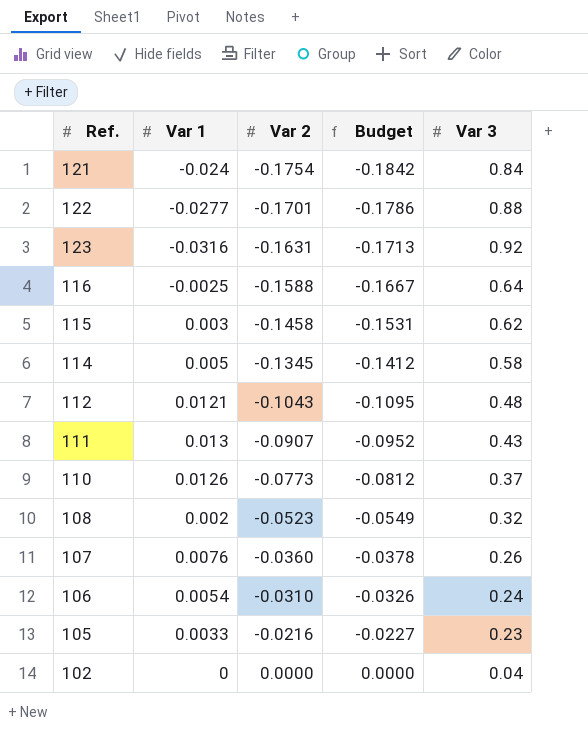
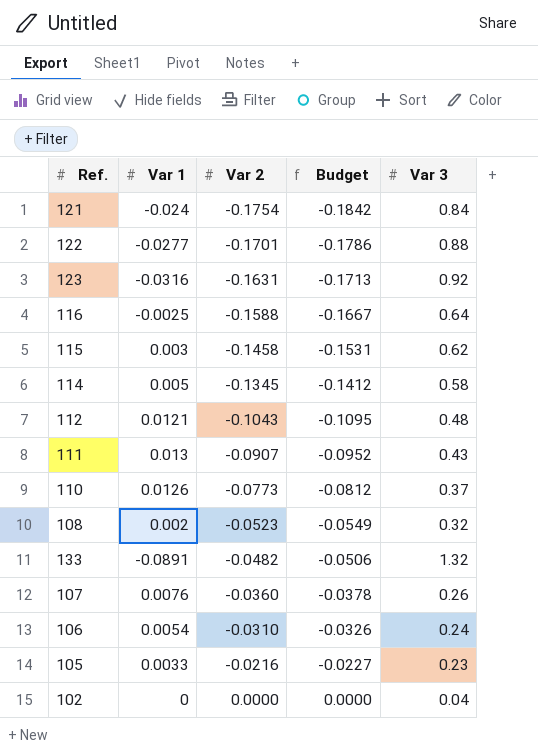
row 133: none -> -0.0891 | -0.0482 | -0.0506 | 1.32

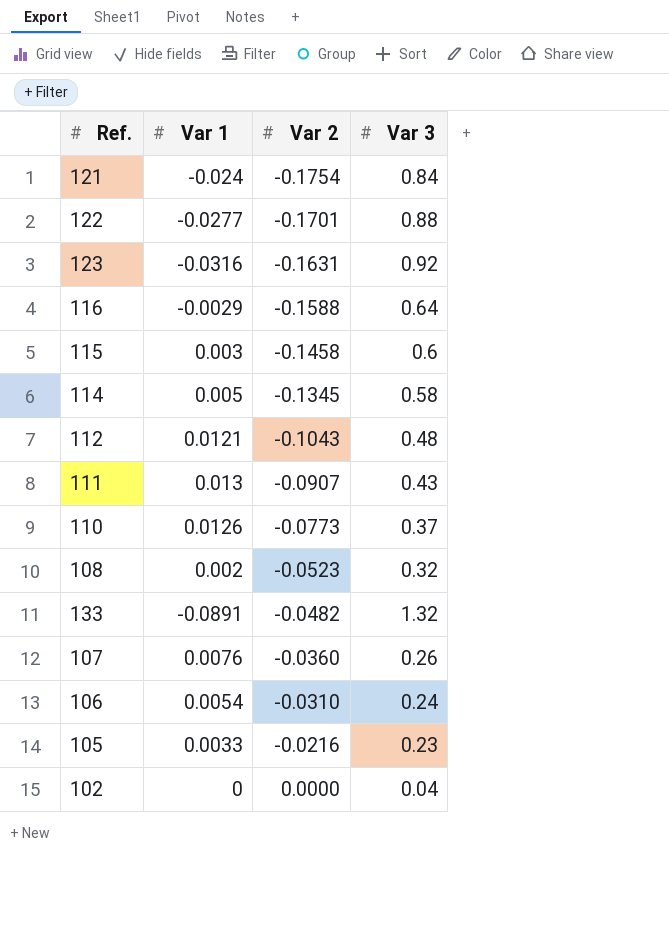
column Budget | formula: [Var 2] * 1.05 -> none
116 | Var 1: -0.0025 -> -0.0029
115 | Var 3: 0.62 -> 0.6

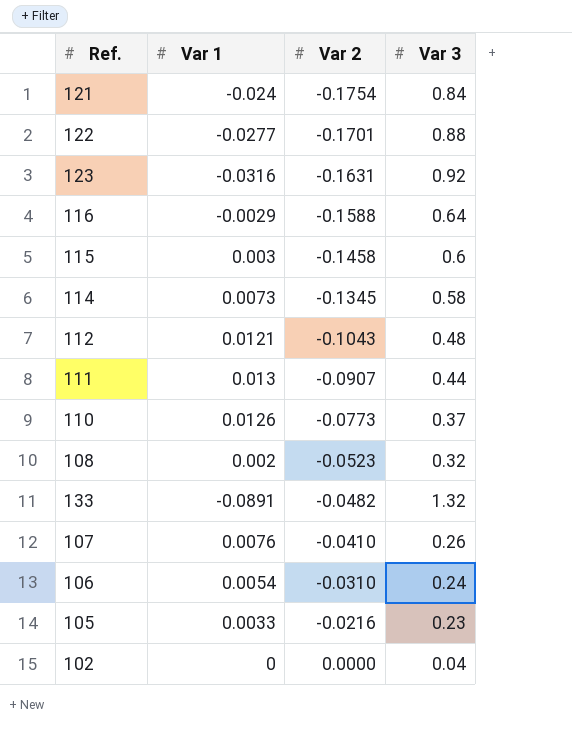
114 | Var 1: 0.005 -> 0.0073
111 | Var 3: 0.43 -> 0.44
107 | Var 2: -0.0360 -> -0.0410

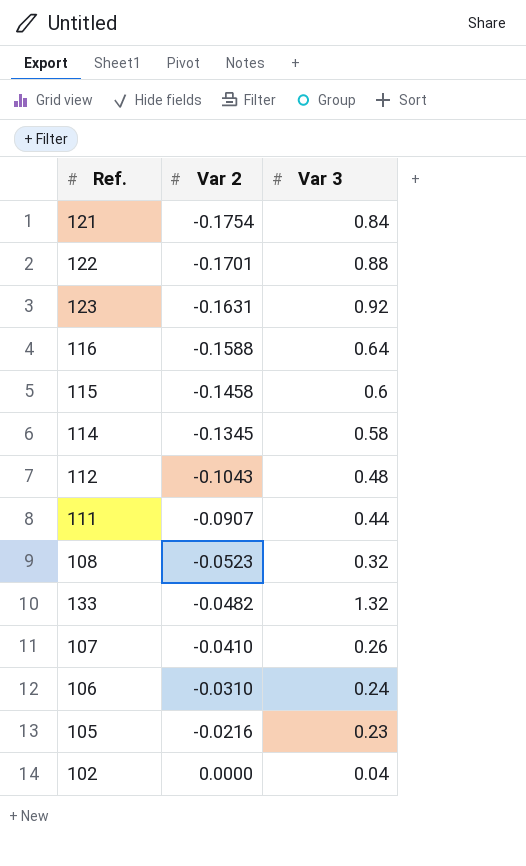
column Var 1 | position: 2 -> none
row 110: 0.0126 | -0.0773 | 0.37 -> none

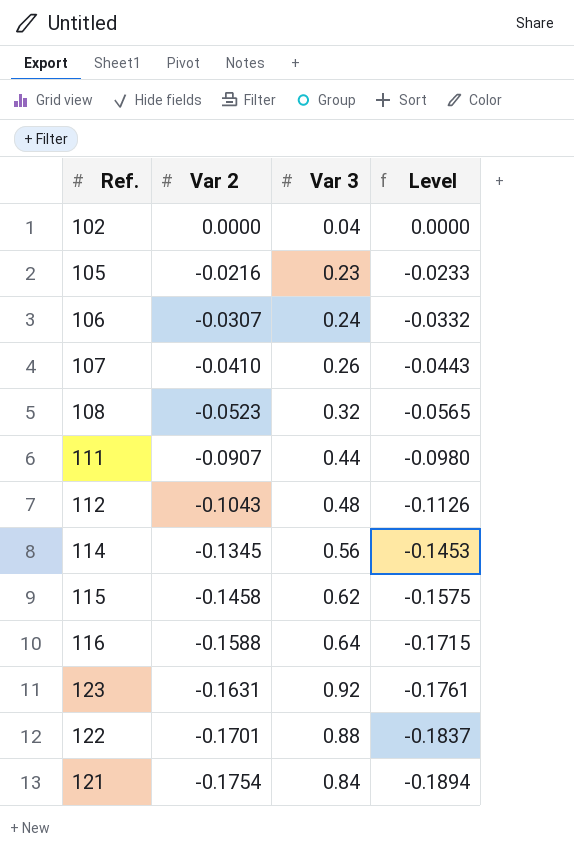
row order: Var 2 ascending -> Var 2 descending
column Level | formula: none -> [Var 2] * 1.08
row 133: -0.0482 | 1.32 -> none
106 | Var 2: -0.0310 -> -0.0307
114 | Var 3: 0.58 -> 0.56
115 | Var 3: 0.6 -> 0.62

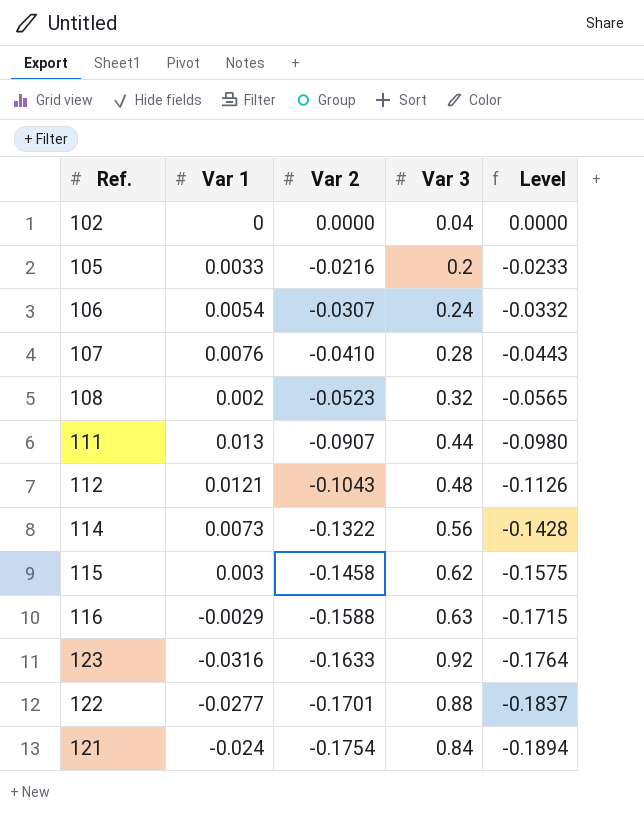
column Var 1 | position: none -> 2
105 | Var 3: 0.23 -> 0.2
107 | Var 3: 0.26 -> 0.28
114 | Var 2: -0.1345 -> -0.1322
114 | Level: -0.1453 -> -0.1428
116 | Var 3: 0.64 -> 0.63
123 | Var 2: -0.1631 -> -0.1633
123 | Level: -0.1761 -> -0.1764

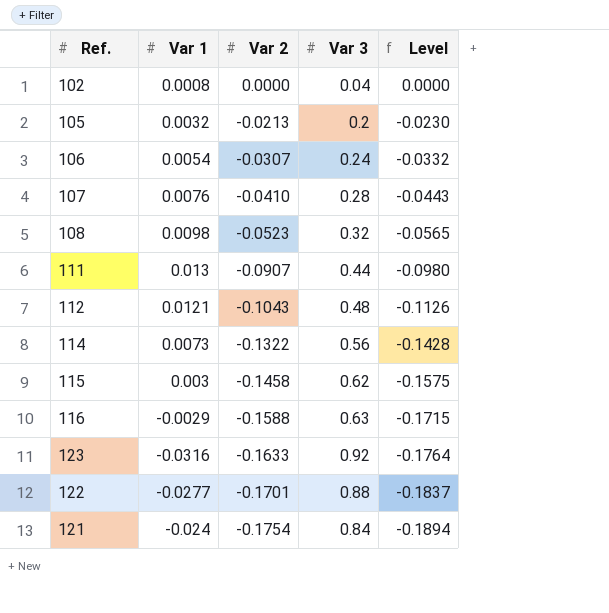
102 | Var 1: 0 -> 0.0008
105 | Var 1: 0.0033 -> 0.0032
105 | Var 2: -0.0216 -> -0.0213
105 | Level: -0.0233 -> -0.0230
108 | Var 1: 0.002 -> 0.0098

